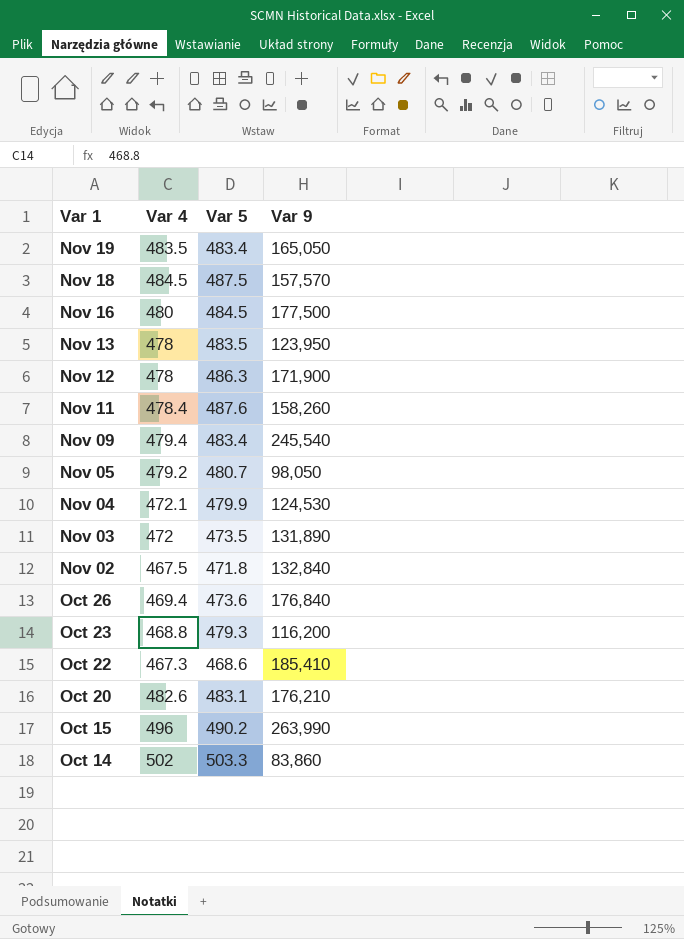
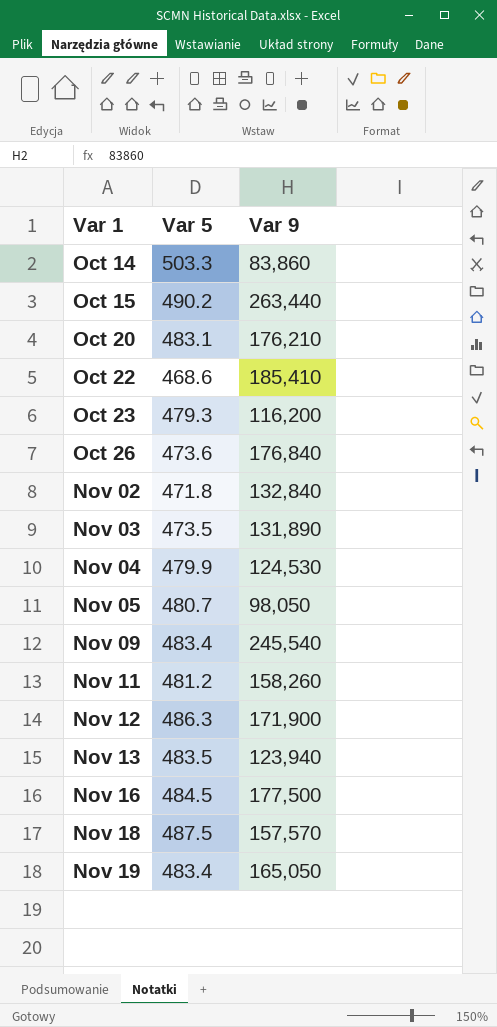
row order: Var 1 descending -> Var 1 ascending
column Var 4 | position: 2 -> none
Oct 15 | Var 9: 263,990 -> 263,440
Nov 11 | Var 5: 487.6 -> 481.2
Nov 13 | Var 9: 123,950 -> 123,940

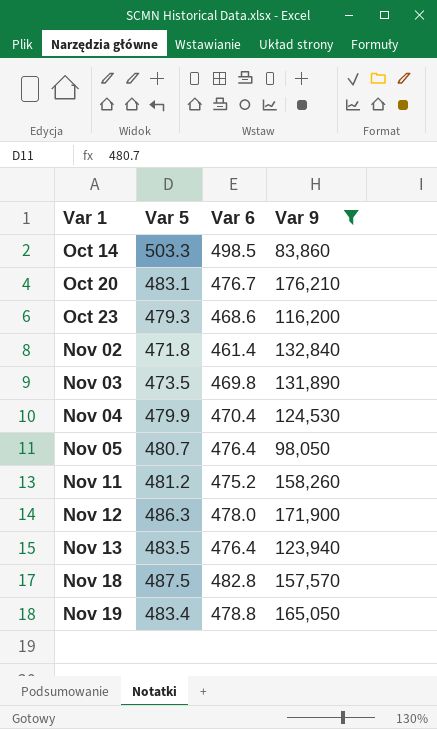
filter: none -> Var 9 <= 176,210
column Var 6 | position: none -> 3

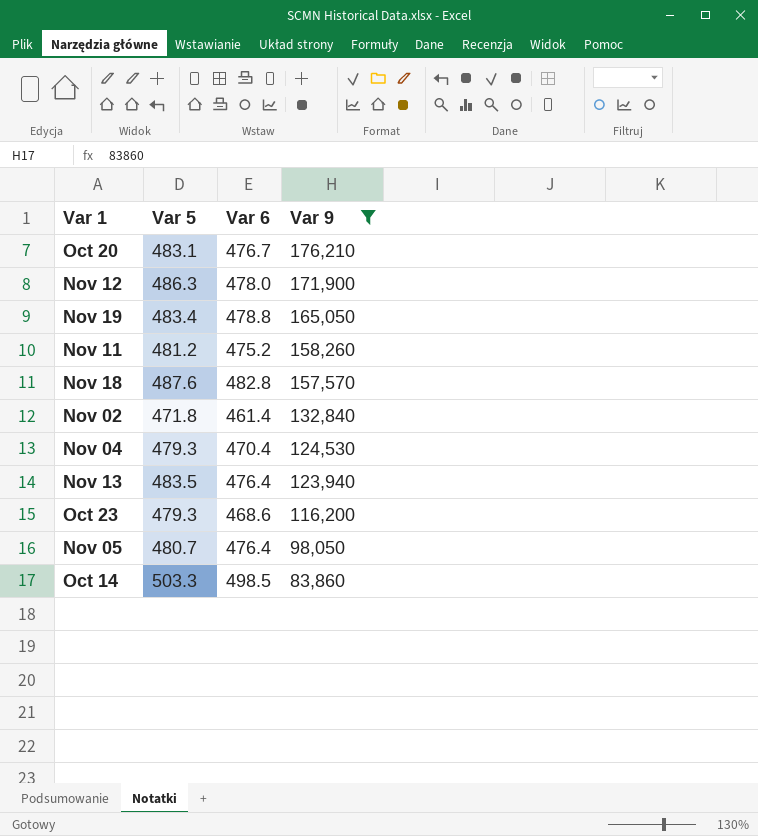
row order: Var 1 ascending -> Var 9 descending
row Nov 03: 473.5 | 469.8 | 131,890 -> none
Nov 18 | Var 5: 487.5 -> 487.6
Nov 04 | Var 5: 479.9 -> 479.3

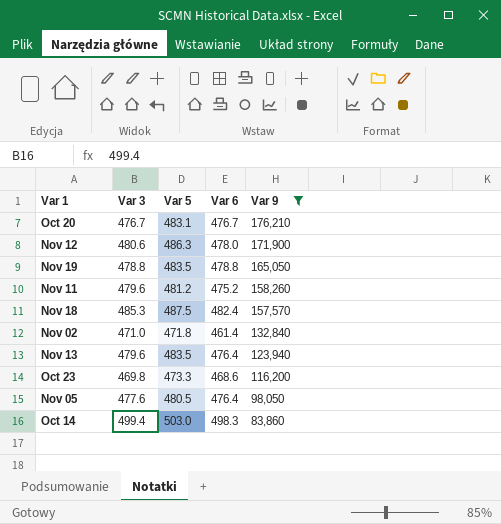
column Var 3 | position: none -> 2
row Nov 04: 479.3 | 470.4 | 124,530 -> none
Nov 19 | Var 5: 483.4 -> 483.5
Nov 18 | Var 5: 487.6 -> 487.5
Nov 18 | Var 6: 482.8 -> 482.4
Oct 23 | Var 5: 479.3 -> 473.3
Nov 05 | Var 5: 480.7 -> 480.5
Oct 14 | Var 5: 503.3 -> 503.0
Oct 14 | Var 6: 498.5 -> 498.3

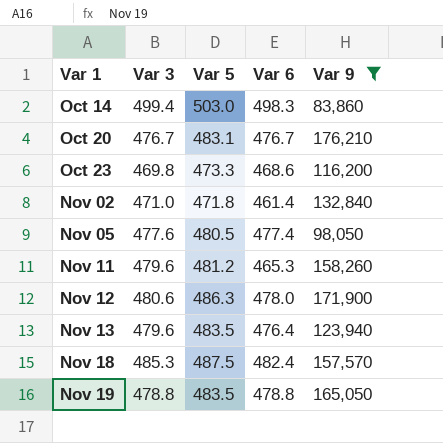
row order: Var 9 descending -> Var 1 ascending
Nov 05 | Var 6: 476.4 -> 477.4
Nov 11 | Var 6: 475.2 -> 465.3

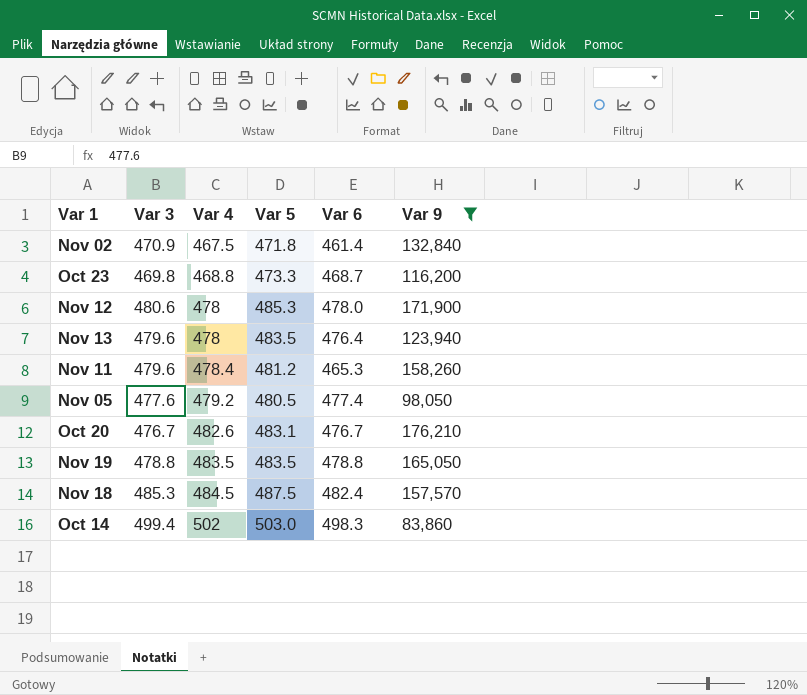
row order: Var 1 ascending -> Var 4 ascending
column Var 4 | position: none -> 3
Nov 02 | Var 3: 471.0 -> 470.9
Oct 23 | Var 6: 468.6 -> 468.7
Nov 12 | Var 5: 486.3 -> 485.3

